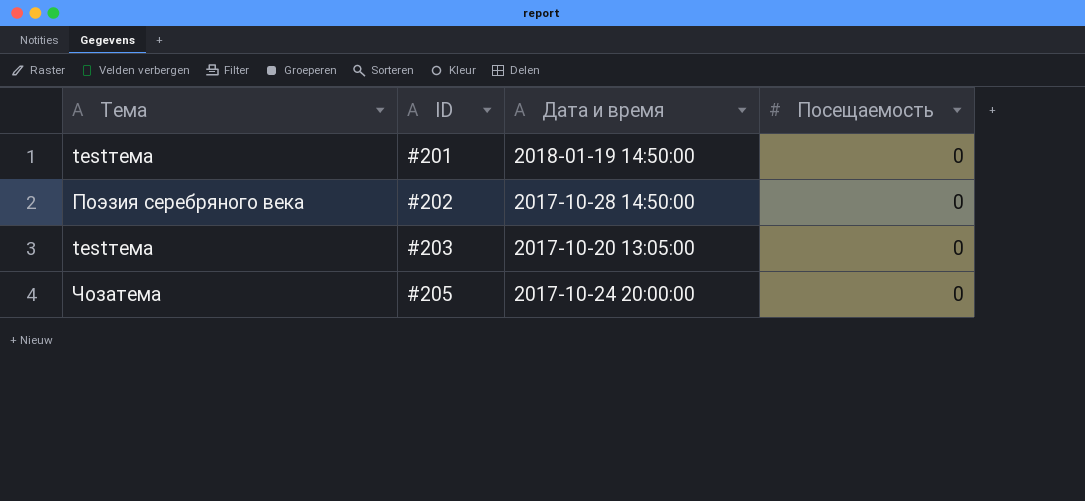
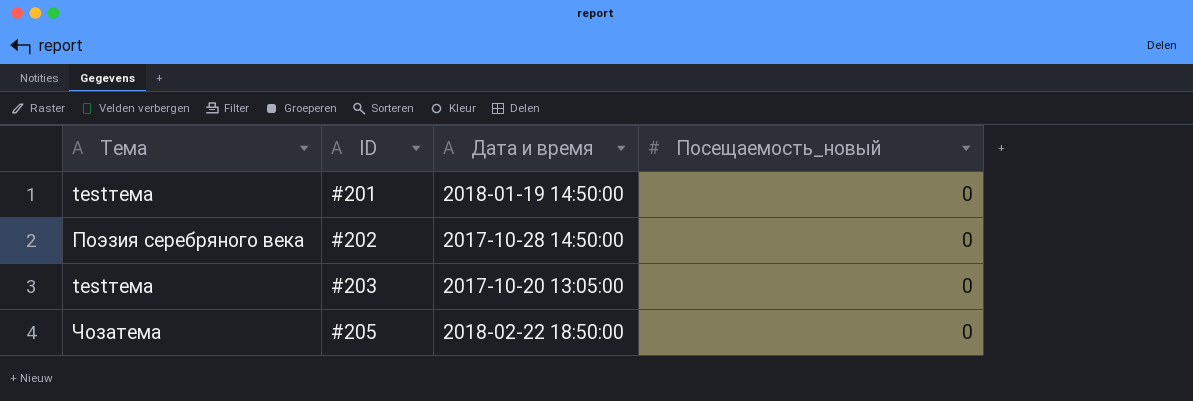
column name: Посещаемость -> Посещаемость_новый
#205 | Дата и время: 2017-10-24 20:00:00 -> 2018-02-22 18:50:00

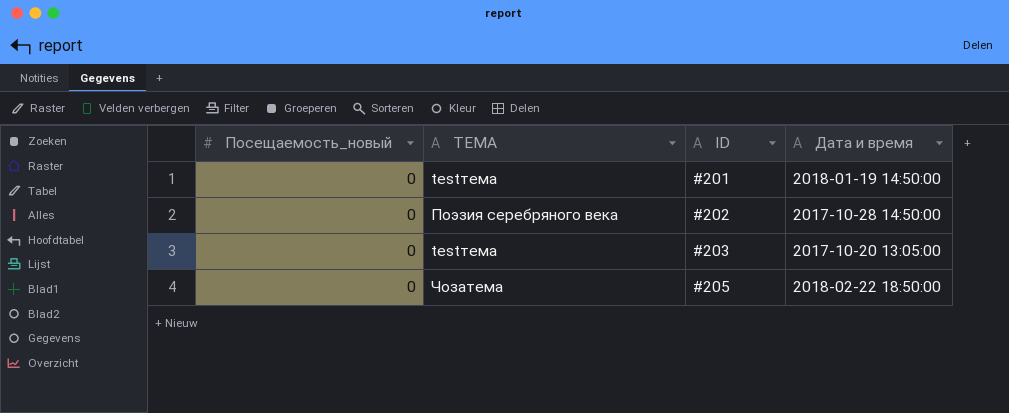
column Посещаемость_новый | position: 4 -> 1
column name: Тема -> ТЕМА

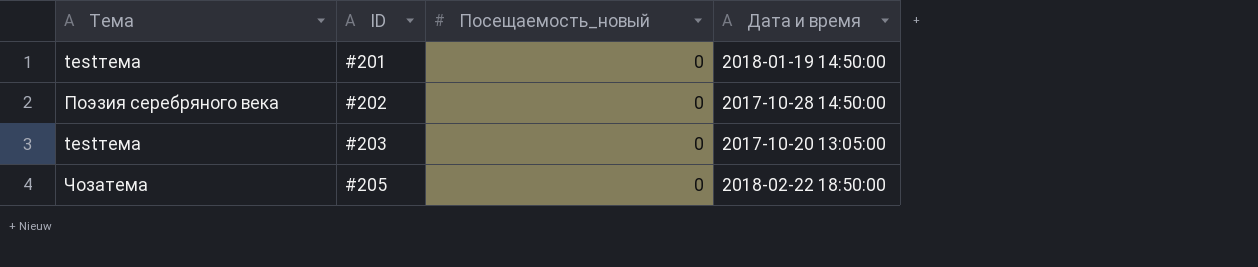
column name: ТЕМА -> Тема
column Посещаемость_новый | position: 1 -> 3

